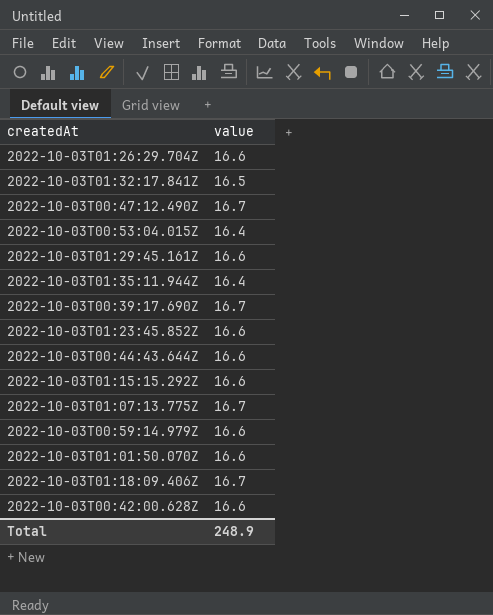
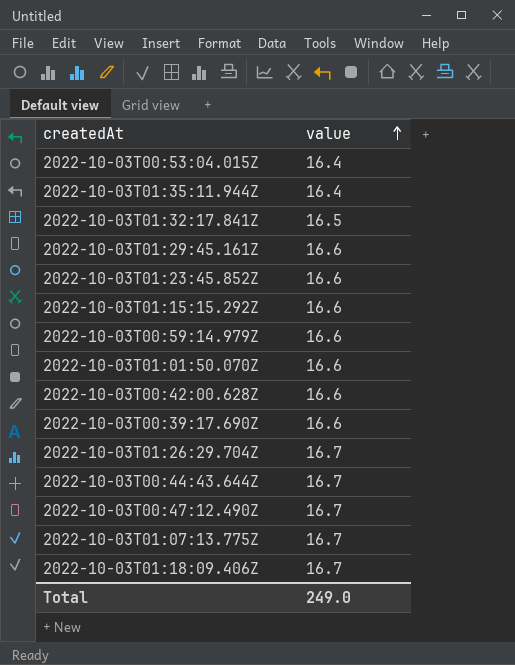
row order: none -> value ascending
2022-10-03T00:39:17.690Z | value: 16.7 -> 16.6
2022-10-03T01:26:29.704Z | value: 16.6 -> 16.7
2022-10-03T00:44:43.644Z | value: 16.6 -> 16.7
Total | value: 248.9 -> 249.0

